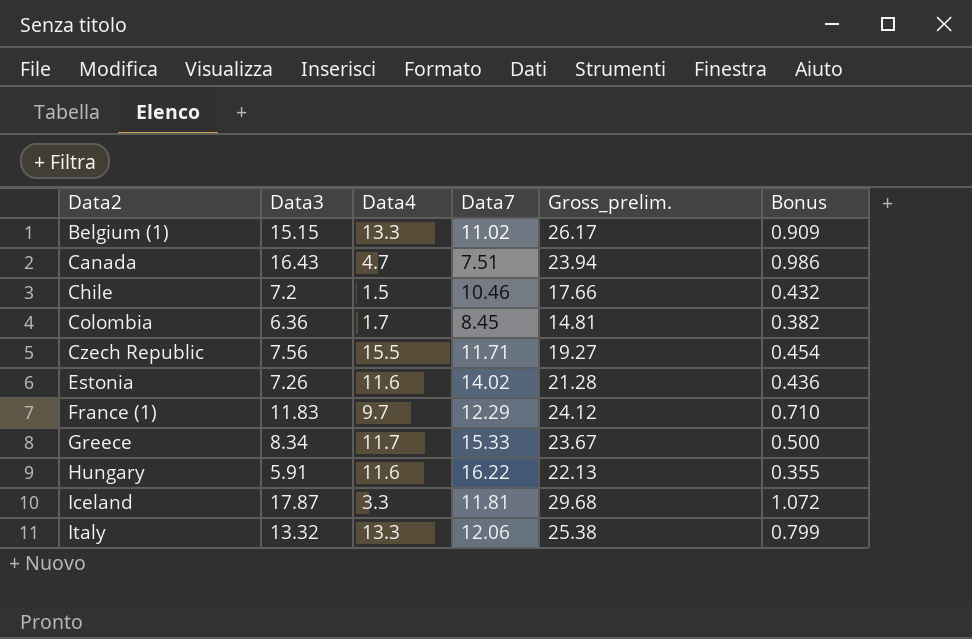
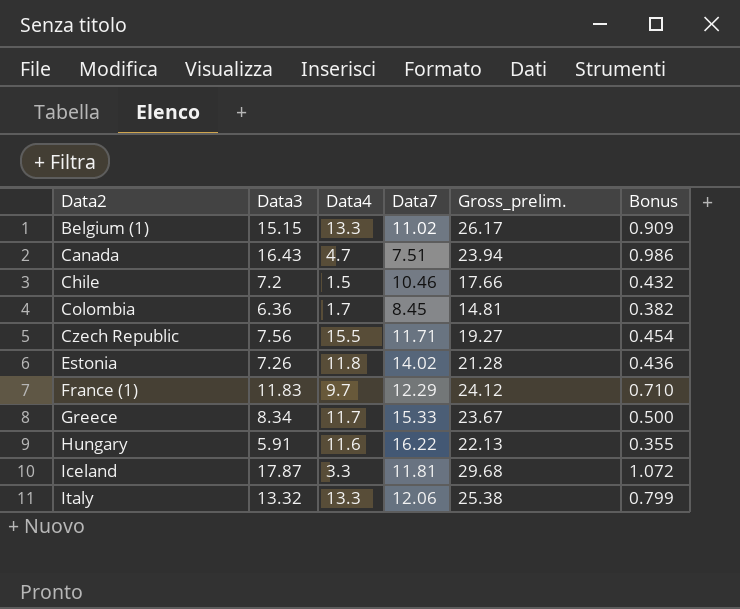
Estonia | Data4: 11.6 -> 11.8

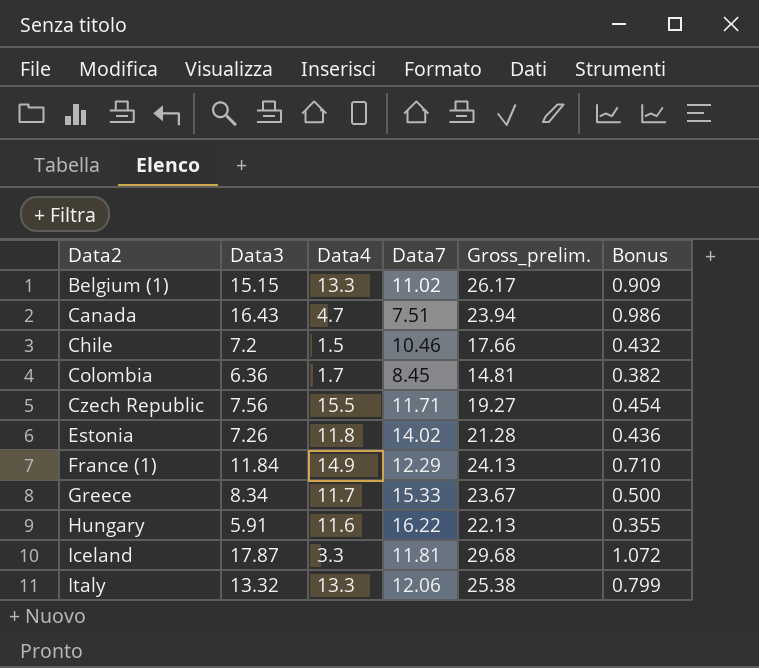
France (1) | Data3: 11.83 -> 11.84
France (1) | Data4: 9.7 -> 14.9
France (1) | Gross_prelim.: 24.12 -> 24.13

